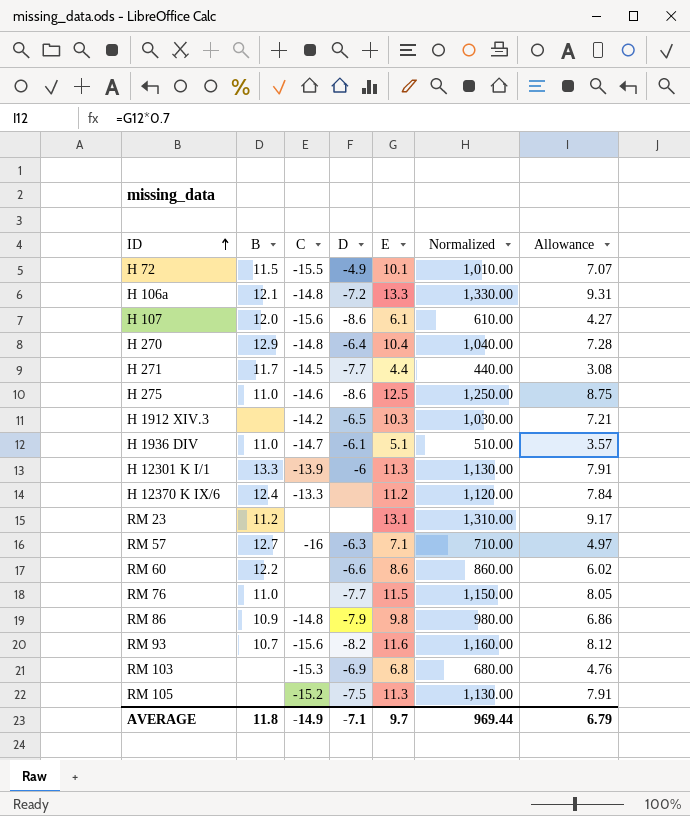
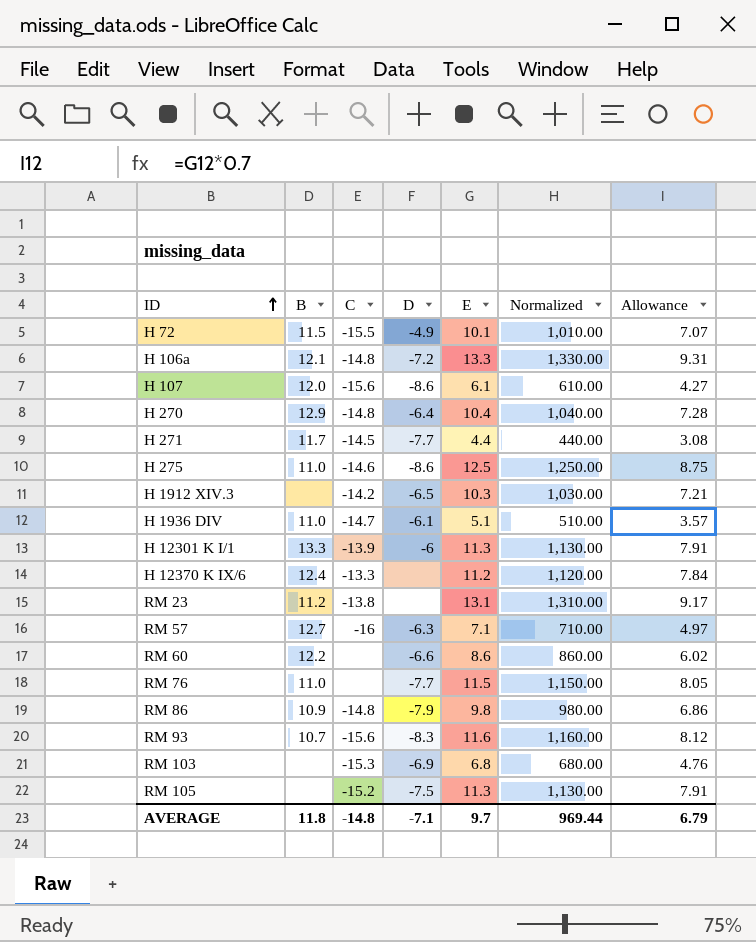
RM 23 | C: none -> -13.8
RM 93 | D: -8.2 -> -8.3
AVERAGE | C: -14.9 -> -14.8

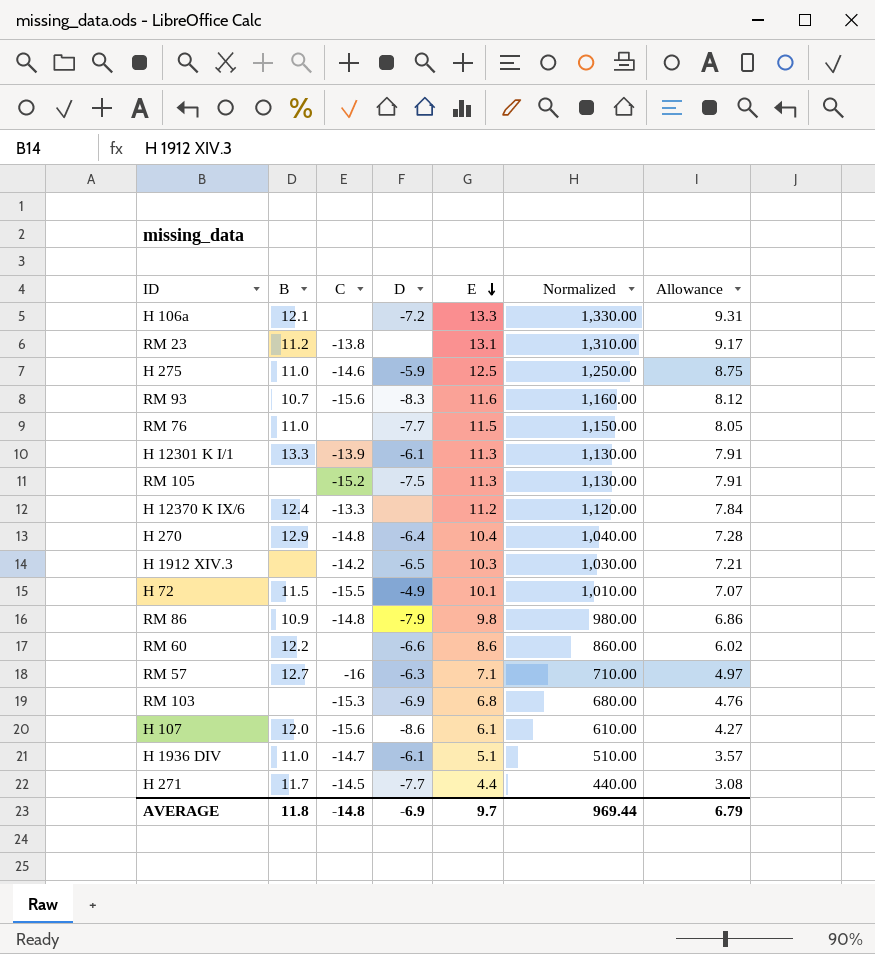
row order: ID ascending -> E descending
H 106a | C: -14.8 -> none
H 275 | D: -8.6 -> -5.9
H 12301 K I/1 | D: -6 -> -6.1
AVERAGE | D: -7.1 -> -6.9

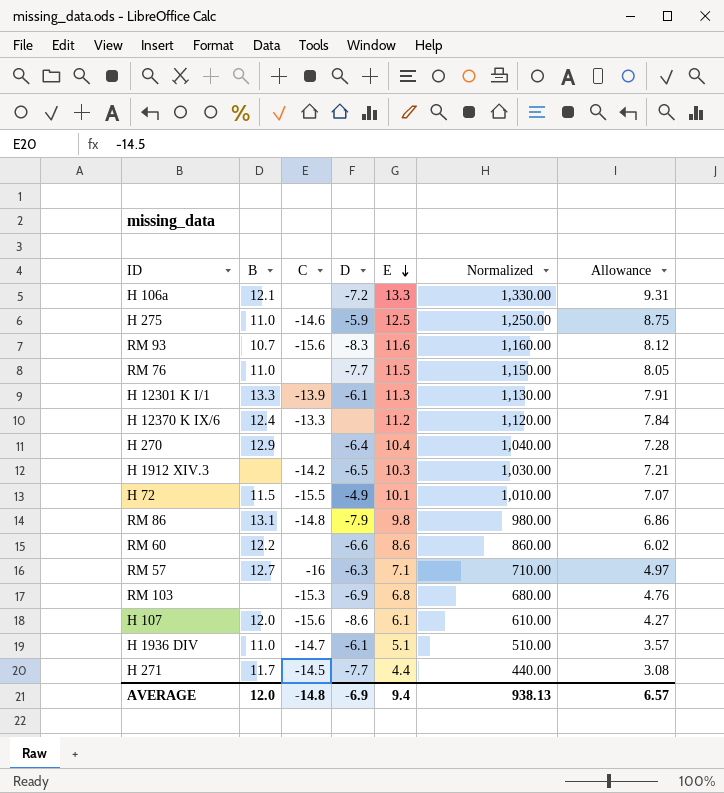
row RM 23: 11.2 | -13.8 | none | 13.1 | 1,310.00 | 9.17 -> none
row RM 105: none | -15.2 | -7.5 | 11.3 | 1,130.00 | 7.91 -> none
H 270 | C: -14.8 -> none
RM 86 | B: 10.9 -> 13.1
AVERAGE | B: 11.8 -> 12.0
AVERAGE | E: 9.7 -> 9.4
AVERAGE | Normalized: 969.44 -> 938.13
AVERAGE | Allowance: 6.79 -> 6.57

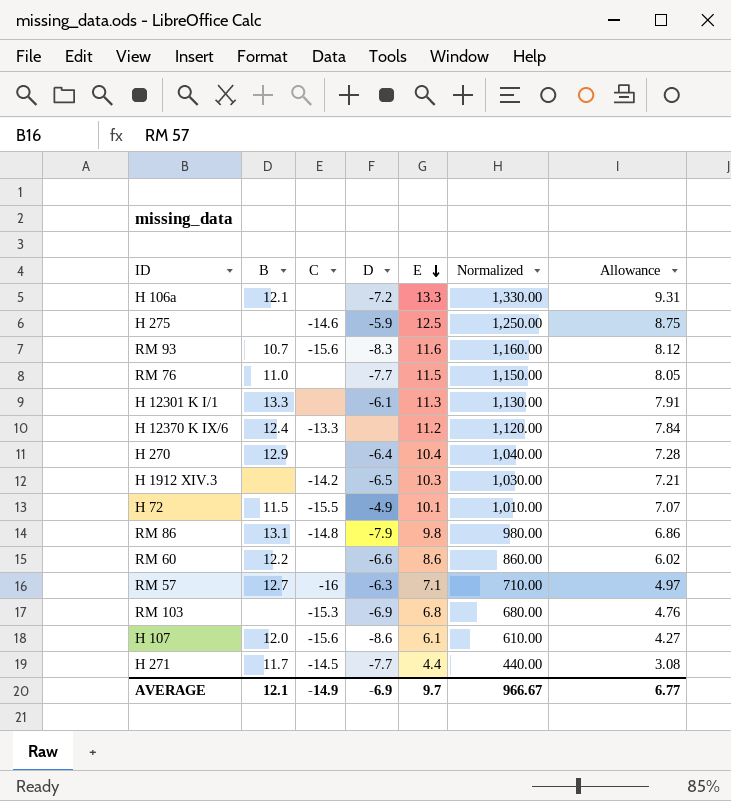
row H 1936 DIV: 11.0 | -14.7 | -6.1 | 5.1 | 510.00 | 3.57 -> none
H 275 | B: 11.0 -> none
H 12301 K I/1 | C: -13.9 -> none
AVERAGE | B: 12.0 -> 12.1
AVERAGE | C: -14.8 -> -14.9
AVERAGE | E: 9.4 -> 9.7
AVERAGE | Normalized: 938.13 -> 966.67
AVERAGE | Allowance: 6.57 -> 6.77

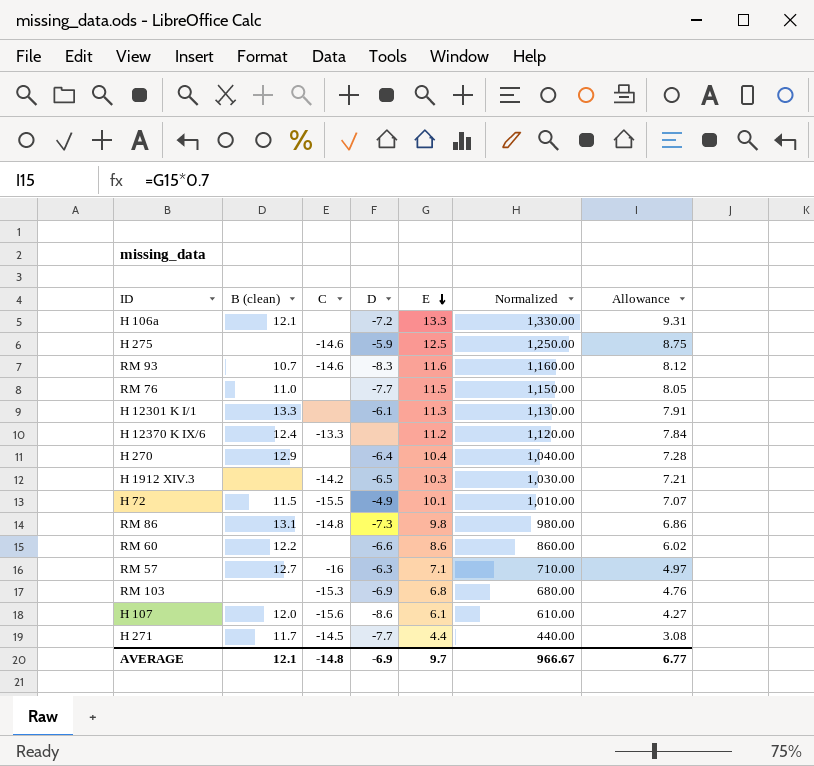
column name: B -> B (clean)
RM 93 | C: -15.6 -> -14.6
RM 86 | D: -7.9 -> -7.3
AVERAGE | C: -14.9 -> -14.8

